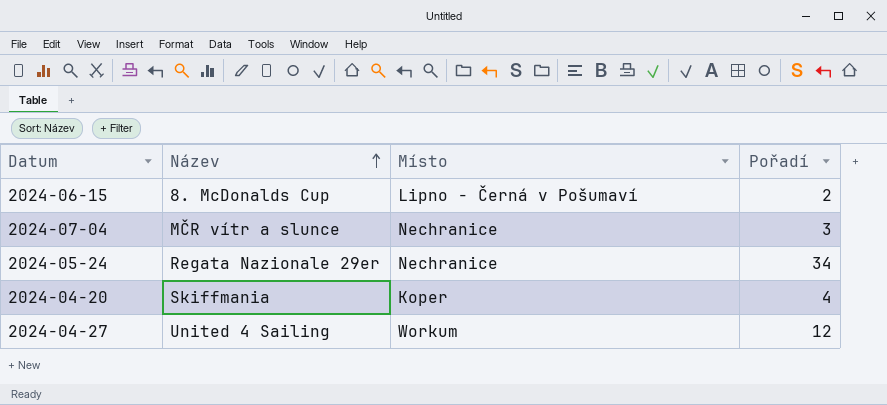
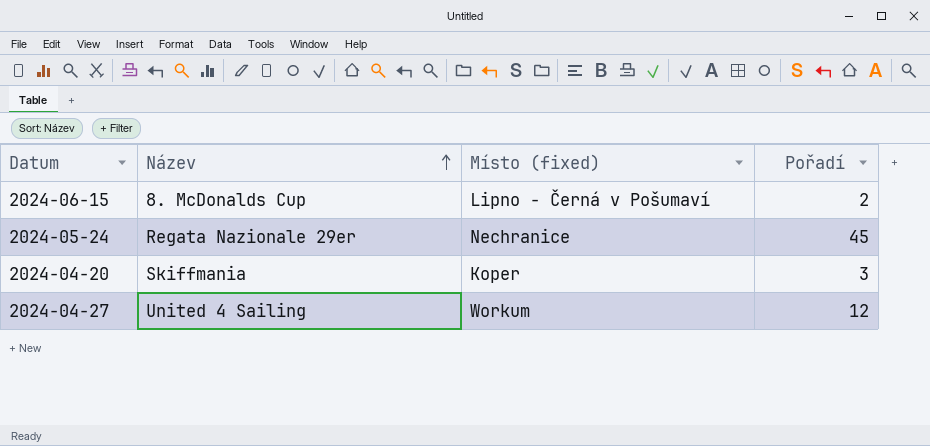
column name: Místo -> Místo (fixed)
row 2024-07-04: MČR vítr a slunce | Nechranice | 3 -> none
2024-05-24 | Pořadí: 34 -> 45
2024-04-20 | Pořadí: 4 -> 3

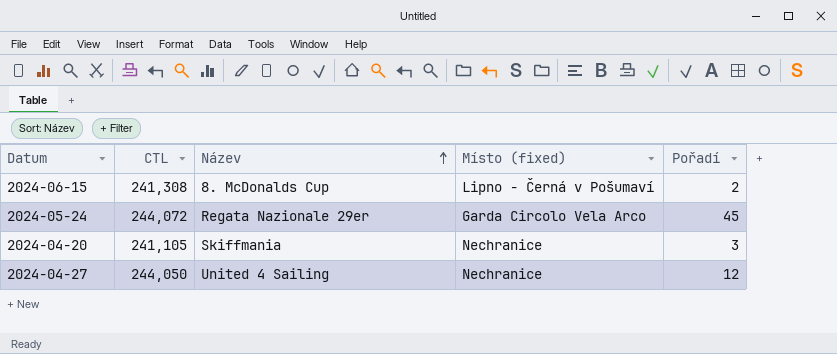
column CTL | position: none -> 2
2024-05-24 | Místo (fixed): Nechranice -> Garda Circolo Vela Arco
2024-04-20 | Místo (fixed): Koper -> Nechranice
2024-04-27 | Místo (fixed): Workum -> Nechranice

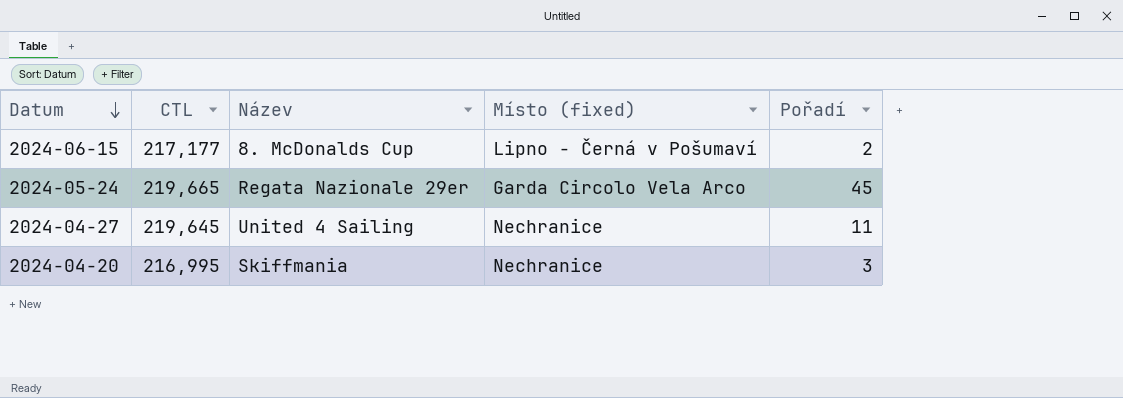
row order: Název ascending -> Datum descending
2024-06-15 | CTL: 241,308 -> 217,177
2024-05-24 | CTL: 244,072 -> 219,665
2024-04-27 | CTL: 244,050 -> 219,645
2024-04-27 | Pořadí: 12 -> 11
2024-04-20 | CTL: 241,105 -> 216,995

